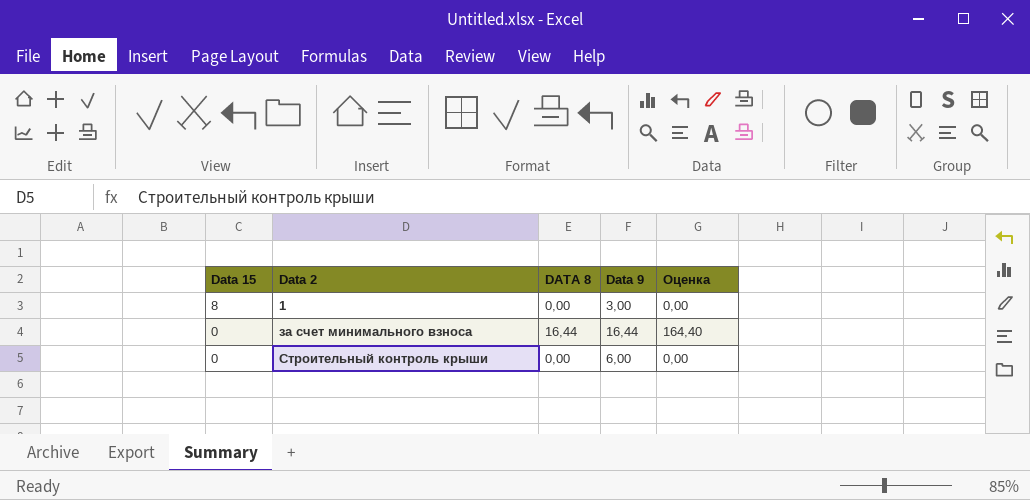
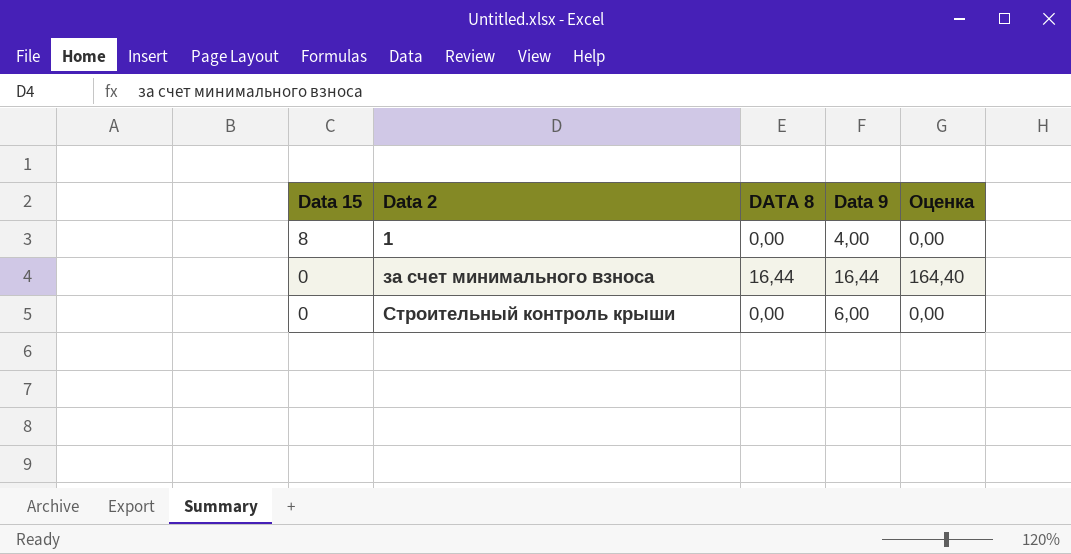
1 | Data 9: 3,00 -> 4,00

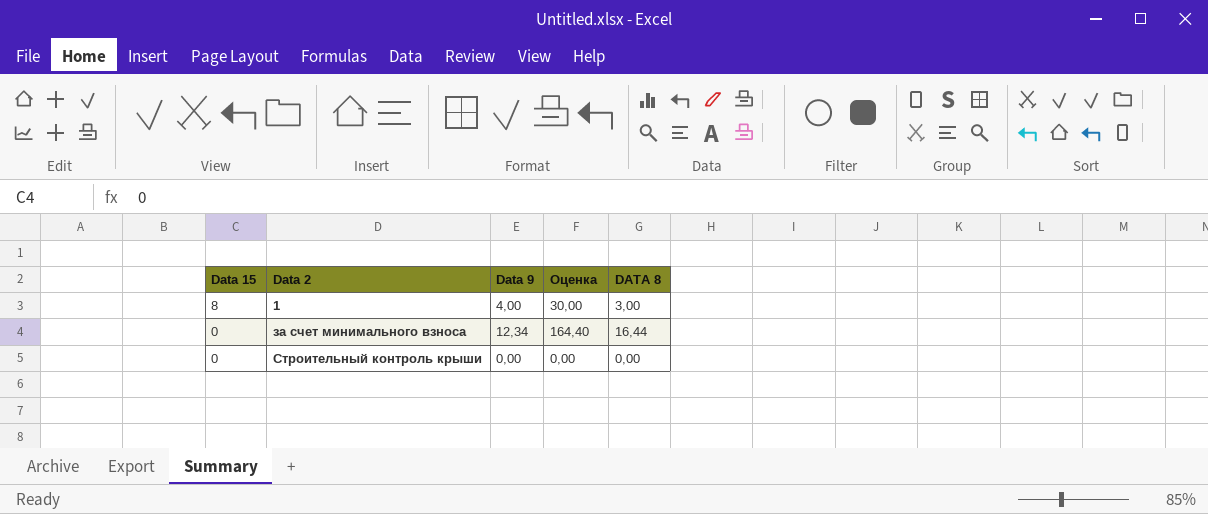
column DATA 8 | position: 3 -> 5
1 | Оценка: 0,00 -> 30,00
1 | DATA 8: 0,00 -> 3,00
за счет минимального взноса | Data 9: 16,44 -> 12,34
Строительный контроль крыши | Data 9: 6,00 -> 0,00

